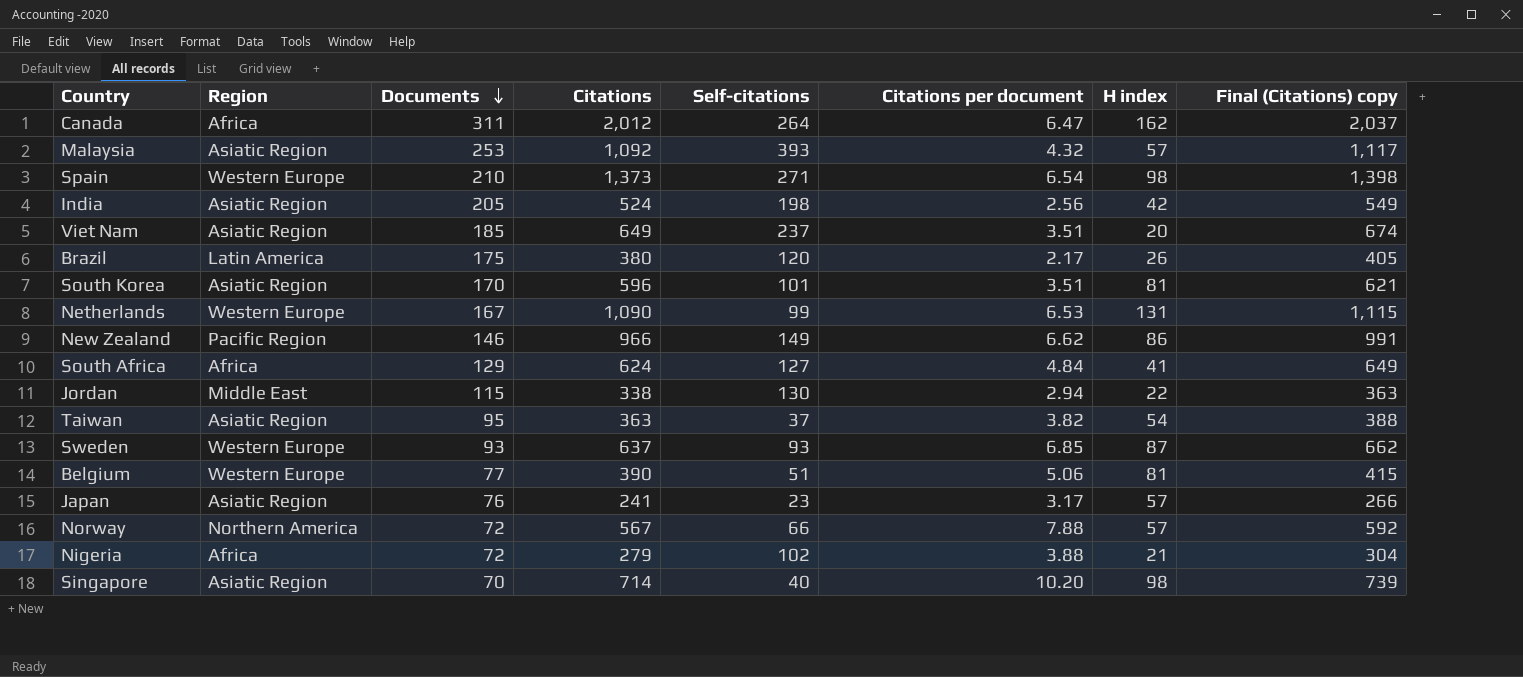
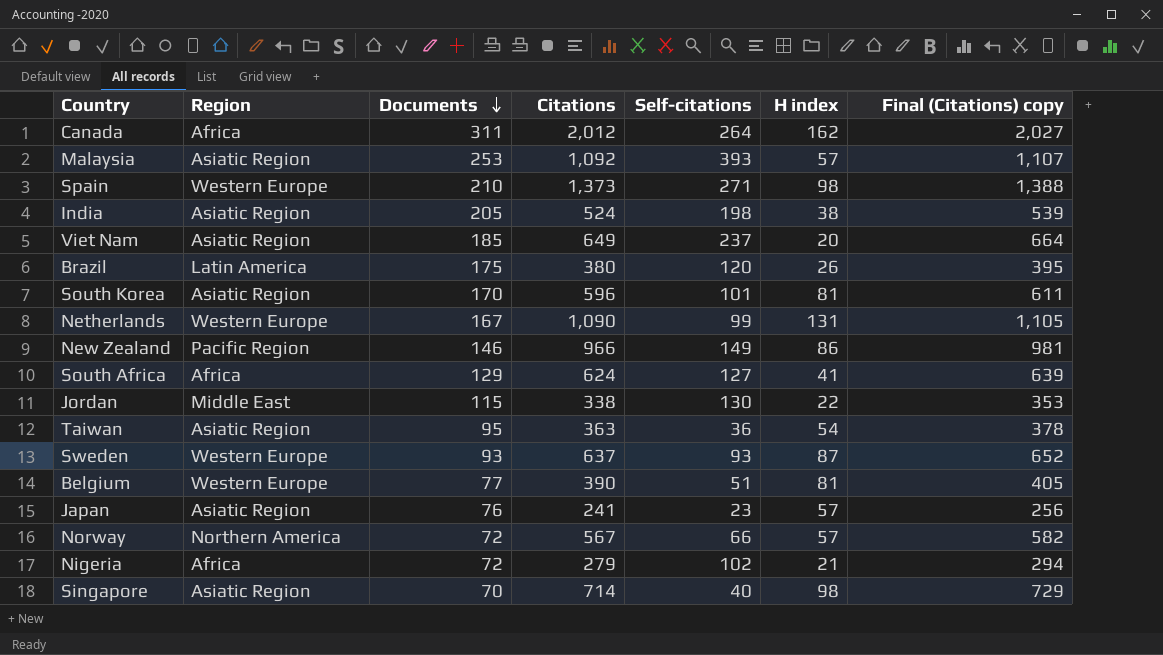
column Citations per document | formula: [Citations] / [Documents] -> none
column Final (Citations) copy | formula: [Citations] + 25 -> [Citations] + 15
India | H index: 42 -> 38
Taiwan | Self-citations: 37 -> 36

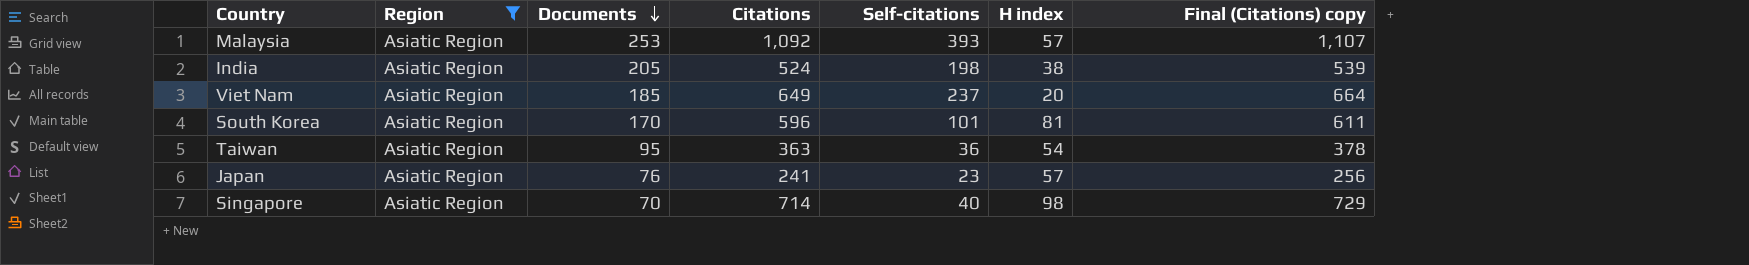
filter: none -> Region = Asiatic Region

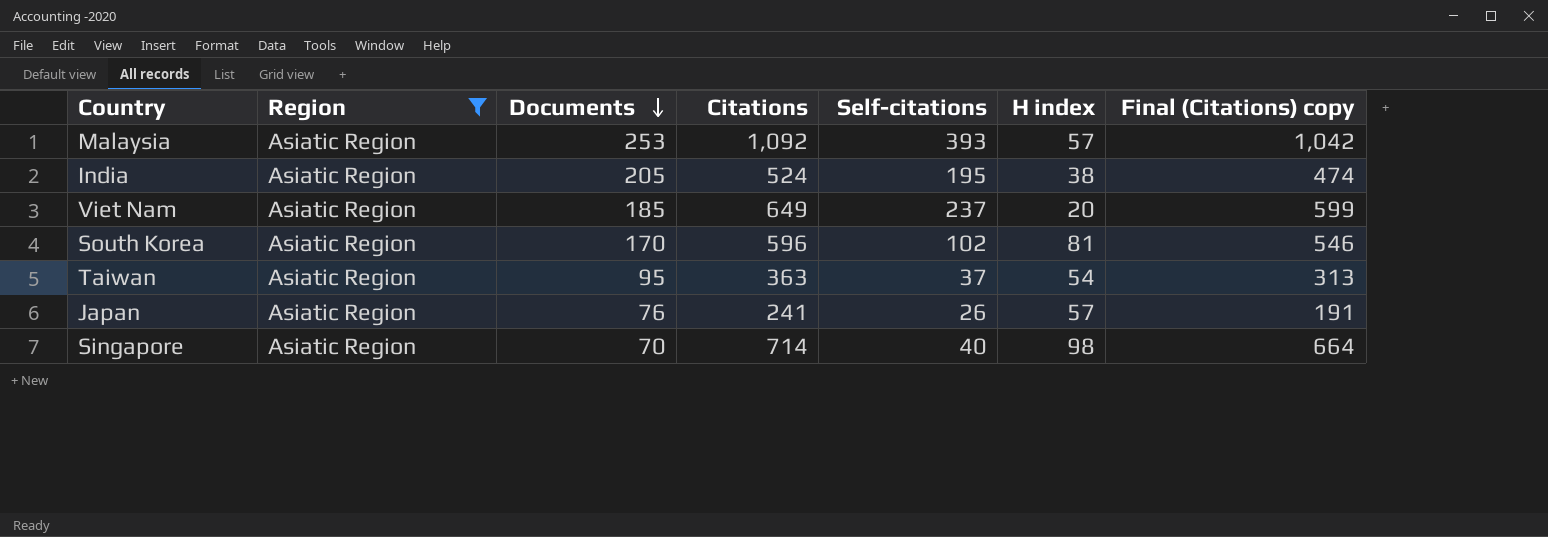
column Final (Citations) copy | formula: [Citations] + 15 -> [Citations] - 50
India | Self-citations: 198 -> 195
South Korea | Self-citations: 101 -> 102
Taiwan | Self-citations: 36 -> 37
Japan | Self-citations: 23 -> 26

